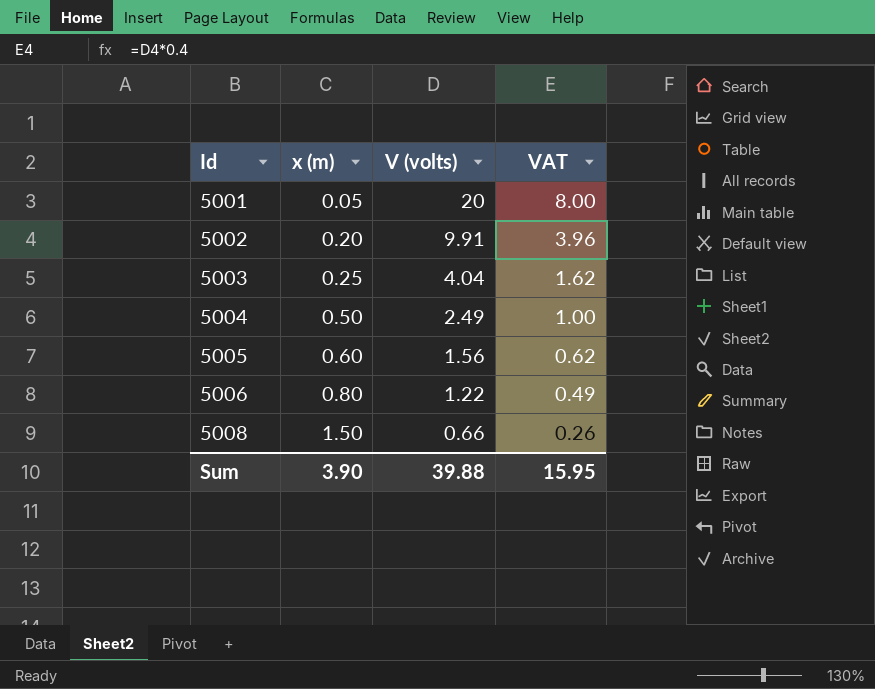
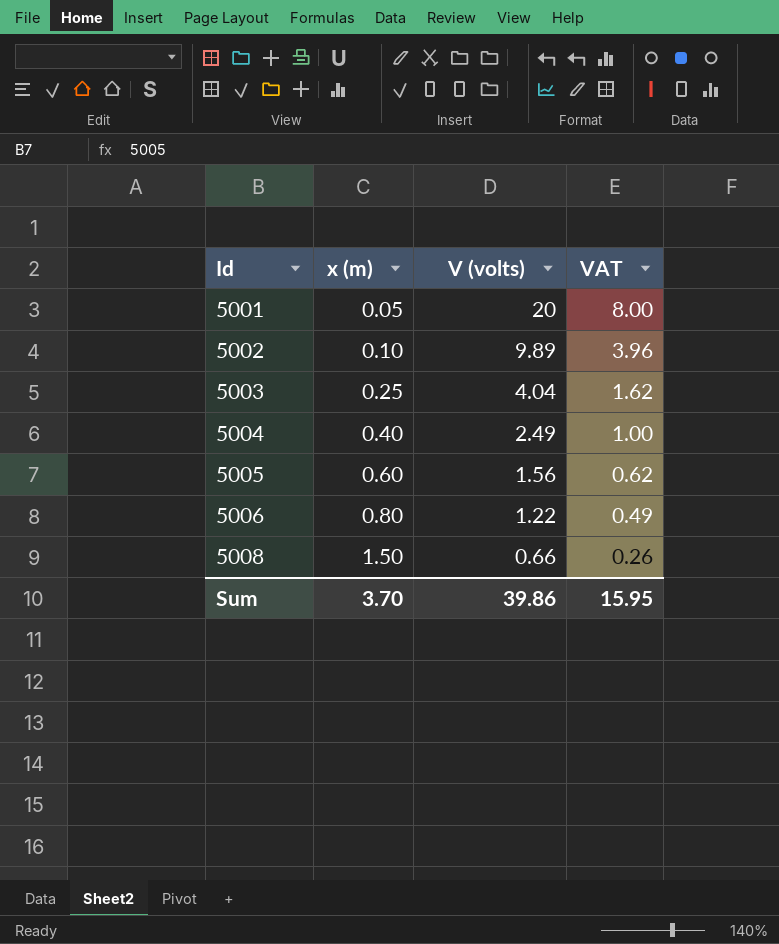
5002 | x (m): 0.20 -> 0.10
5002 | V (volts): 9.91 -> 9.89
5004 | x (m): 0.50 -> 0.40
Sum | x (m): 3.90 -> 3.70
Sum | V (volts): 39.88 -> 39.86

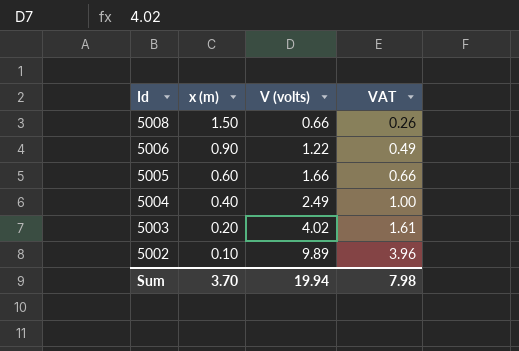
row order: Id ascending -> Id descending
row 5001: 0.05 | 20 | 8.00 -> none
5006 | x (m): 0.80 -> 0.90
5005 | V (volts): 1.56 -> 1.66
5005 | VAT: 0.62 -> 0.66
5003 | x (m): 0.25 -> 0.20
5003 | V (volts): 4.04 -> 4.02
5003 | VAT: 1.62 -> 1.61
Sum | V (volts): 39.86 -> 19.94
Sum | VAT: 15.95 -> 7.98

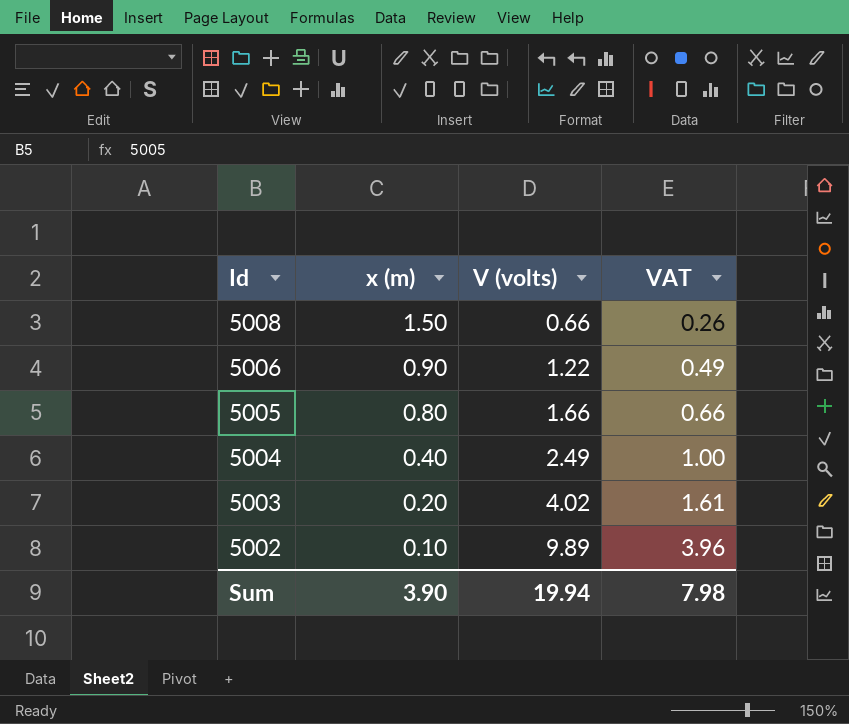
5005 | x (m): 0.60 -> 0.80
Sum | x (m): 3.70 -> 3.90

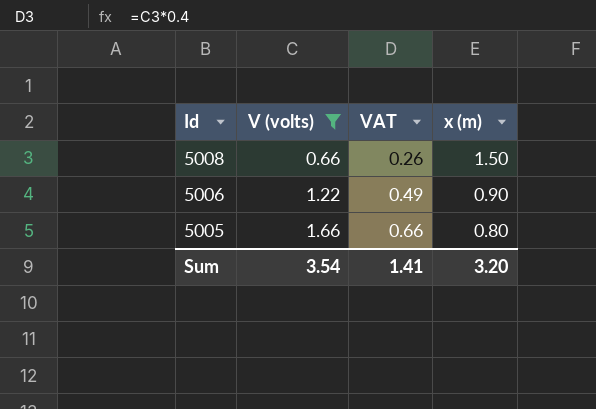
filter: none -> V (volts) <= 1.66
column x (m) | position: 2 -> 4
Sum | V (volts): 19.94 -> 3.54
Sum | VAT: 7.98 -> 1.41
Sum | x (m): 3.90 -> 3.20

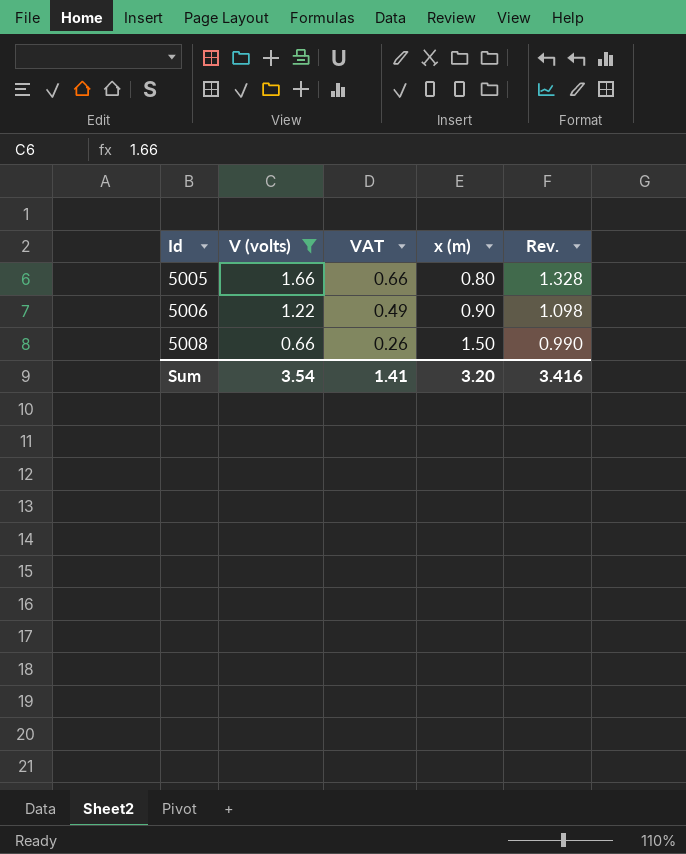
row order: Id descending -> Id ascending
column Rev. | formula: none -> [V (volts)] * [x (m)]

